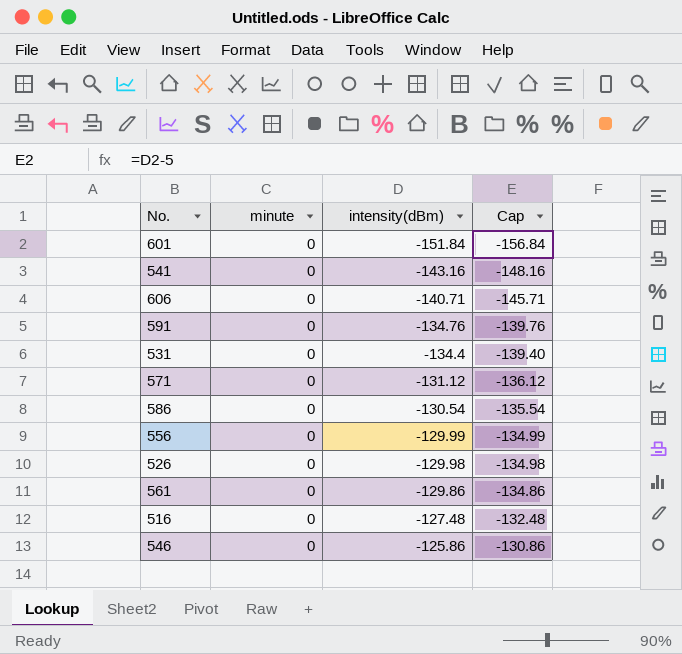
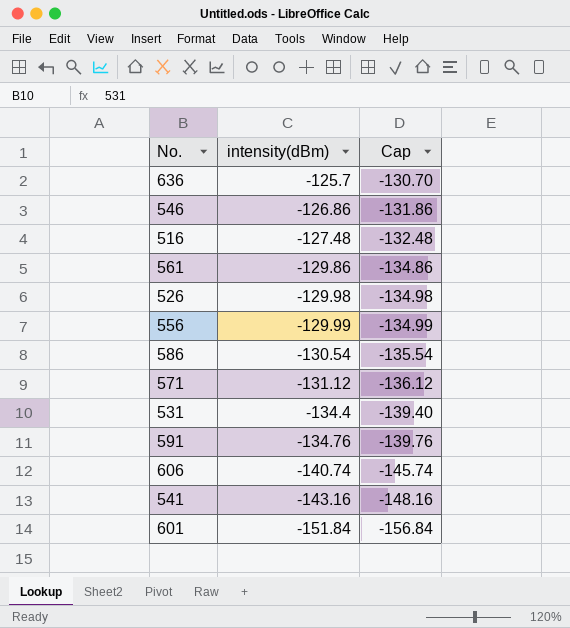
row order: intensity(dBm) ascending -> intensity(dBm) descending
column minute | position: 2 -> none
row 636: none -> -125.7 | -130.70
546 | intensity(dBm): -125.86 -> -126.86
546 | Cap: -130.86 -> -131.86
606 | intensity(dBm): -140.71 -> -140.74
606 | Cap: -145.71 -> -145.74

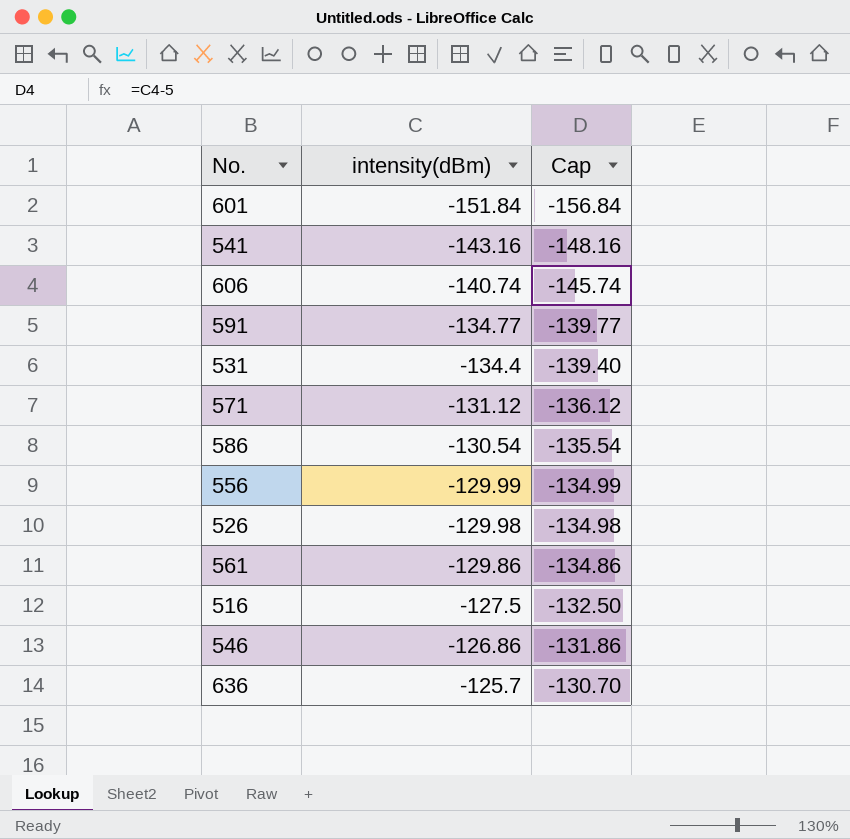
row order: intensity(dBm) descending -> intensity(dBm) ascending
591 | intensity(dBm): -134.76 -> -134.77
591 | Cap: -139.76 -> -139.77
516 | intensity(dBm): -127.48 -> -127.5
516 | Cap: -132.48 -> -132.50

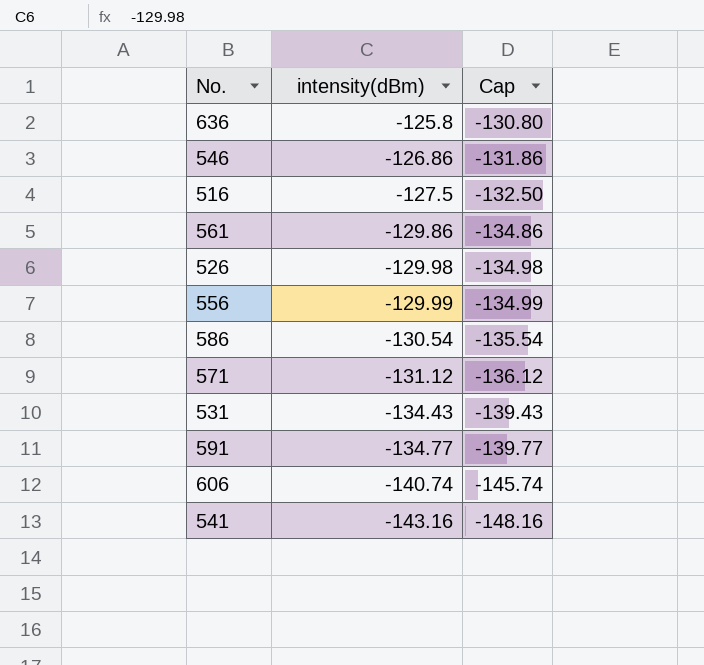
row order: intensity(dBm) ascending -> intensity(dBm) descending
row 601: -151.84 | -156.84 -> none
636 | intensity(dBm): -125.7 -> -125.8
636 | Cap: -130.70 -> -130.80
531 | intensity(dBm): -134.4 -> -134.43
531 | Cap: -139.40 -> -139.43

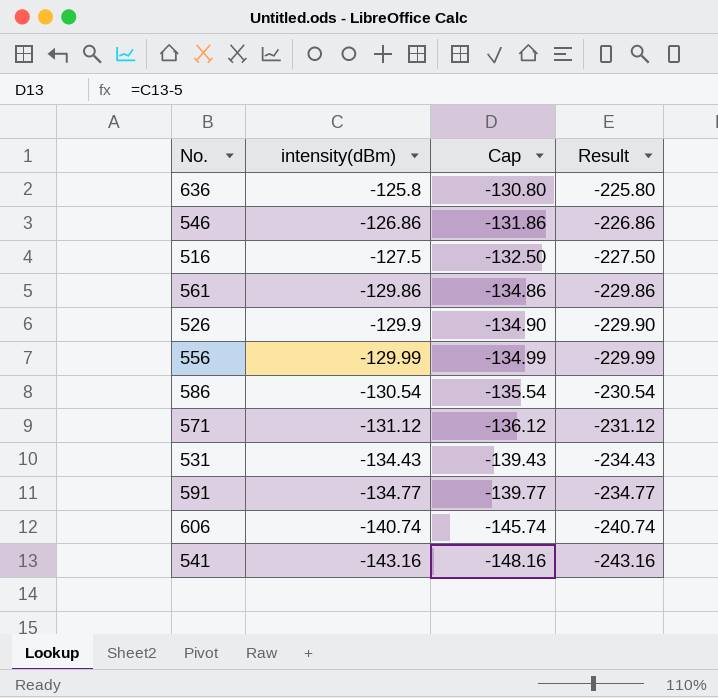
column Result | formula: none -> [intensity(dBm)] - 100
526 | intensity(dBm): -129.98 -> -129.9
526 | Cap: -134.98 -> -134.90

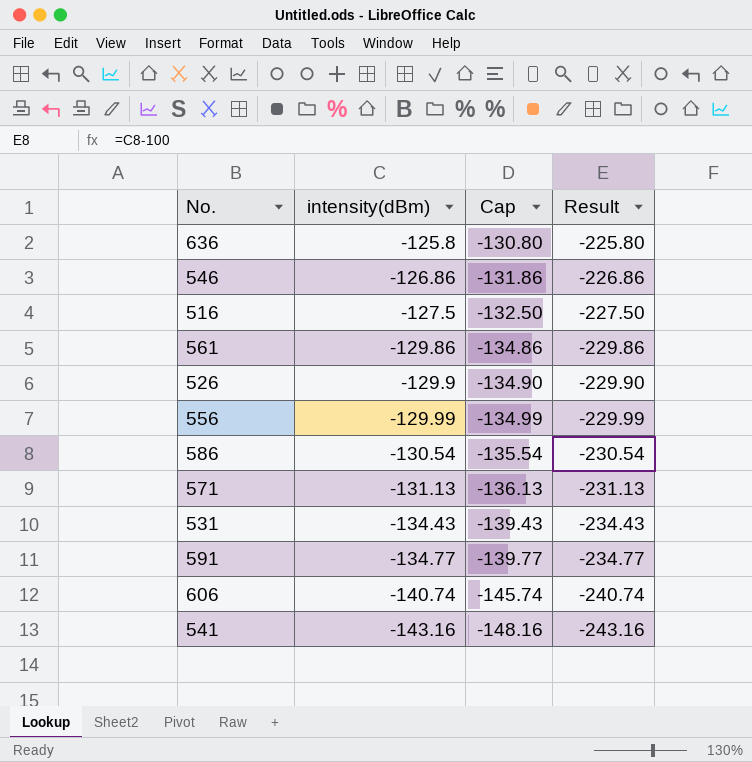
571 | intensity(dBm): -131.12 -> -131.13
571 | Cap: -136.12 -> -136.13
571 | Result: -231.12 -> -231.13

